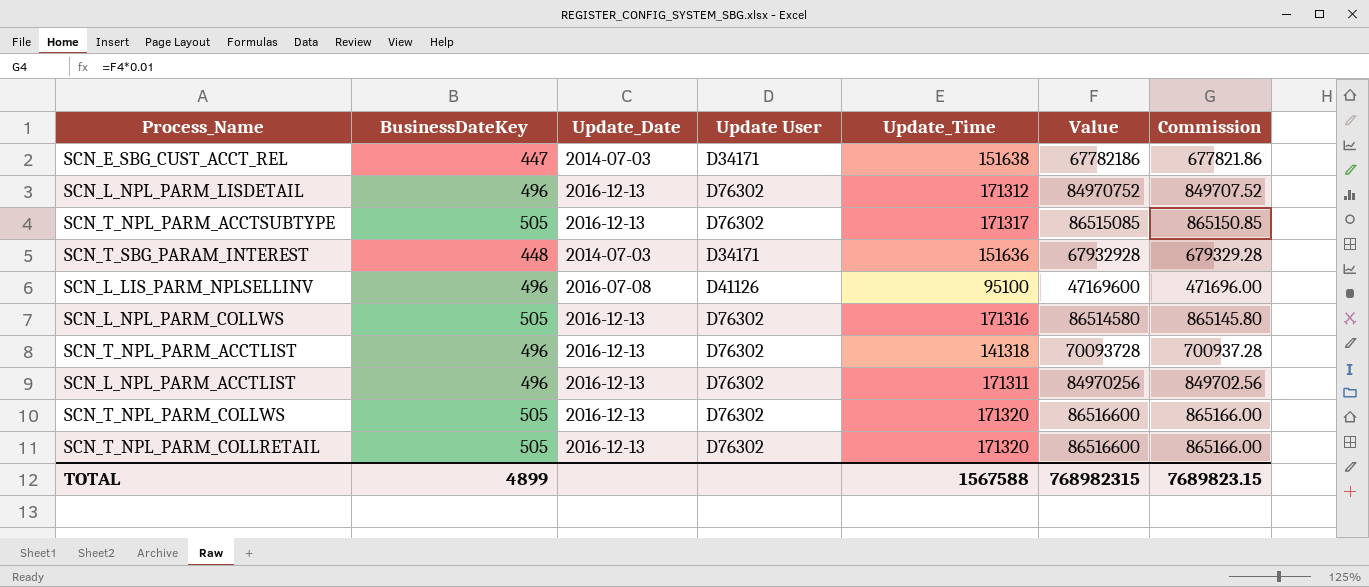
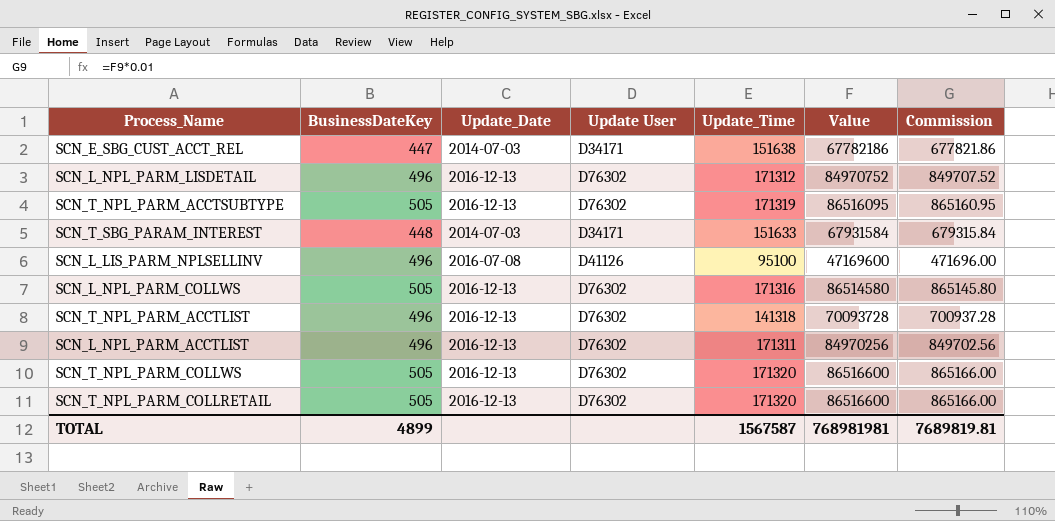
SCN_T_NPL_PARM_ACCTSUBTYPE | Update_Time: 171317 -> 171319
SCN_T_NPL_PARM_ACCTSUBTYPE | Value: 86515085 -> 86516095
SCN_T_NPL_PARM_ACCTSUBTYPE | Commission: 865150.85 -> 865160.95
SCN_T_SBG_PARAM_INTEREST | Update_Time: 151636 -> 151633
SCN_T_SBG_PARAM_INTEREST | Value: 67932928 -> 67931584
SCN_T_SBG_PARAM_INTEREST | Commission: 679329.28 -> 679315.84
TOTAL | Update_Time: 1567588 -> 1567587
TOTAL | Value: 768982315 -> 768981981
TOTAL | Commission: 7689823.15 -> 7689819.81

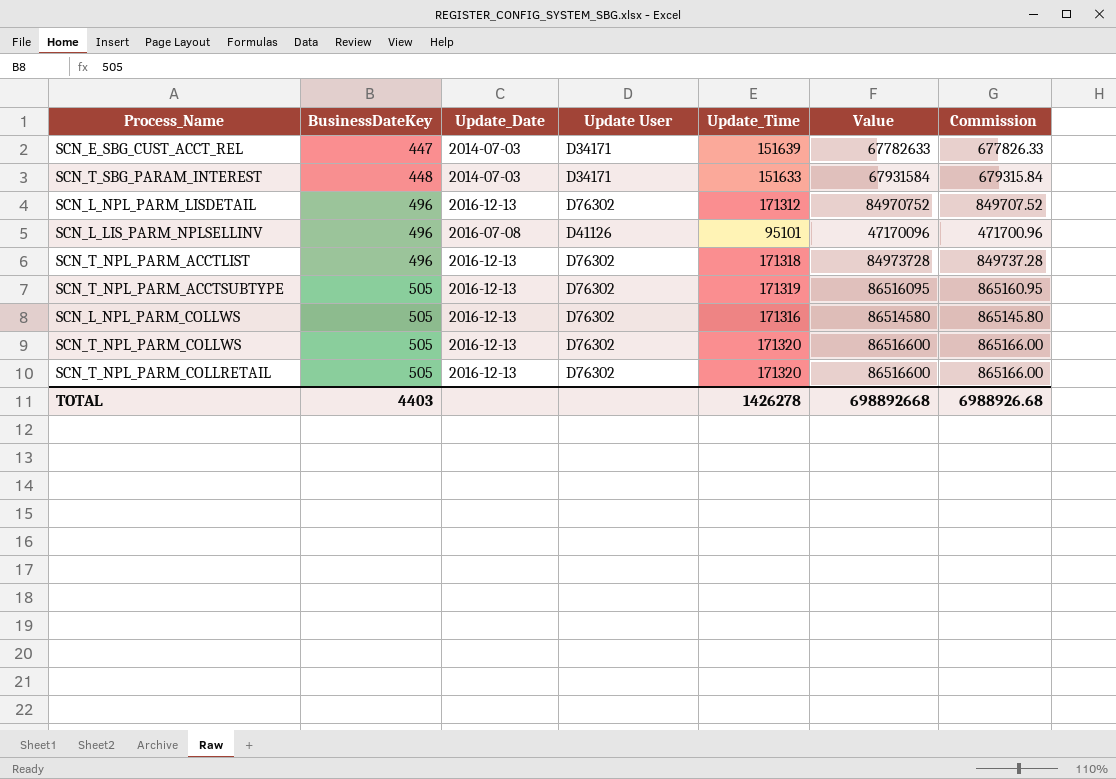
row order: none -> BusinessDateKey ascending
row SCN_L_NPL_PARM_ACCTLIST: 496 | 2016-12-13 | D76302 | 171311 | 84970256 | 849702.56 -> none
SCN_E_SBG_CUST_ACCT_REL | Update_Time: 151638 -> 151639
SCN_E_SBG_CUST_ACCT_REL | Value: 67782186 -> 67782633
SCN_E_SBG_CUST_ACCT_REL | Commission: 677821.86 -> 677826.33
SCN_L_LIS_PARM_NPLSELLINV | Update_Time: 95100 -> 95101
SCN_L_LIS_PARM_NPLSELLINV | Value: 47169600 -> 47170096
SCN_L_LIS_PARM_NPLSELLINV | Commission: 471696.00 -> 471700.96
SCN_T_NPL_PARM_ACCTLIST | Update_Time: 141318 -> 171318
SCN_T_NPL_PARM_ACCTLIST | Value: 70093728 -> 84973728
SCN_T_NPL_PARM_ACCTLIST | Commission: 700937.28 -> 849737.28
TOTAL | BusinessDateKey: 4899 -> 4403
TOTAL | Update_Time: 1567587 -> 1426278
TOTAL | Value: 768981981 -> 698892668
TOTAL | Commission: 7689819.81 -> 6988926.68

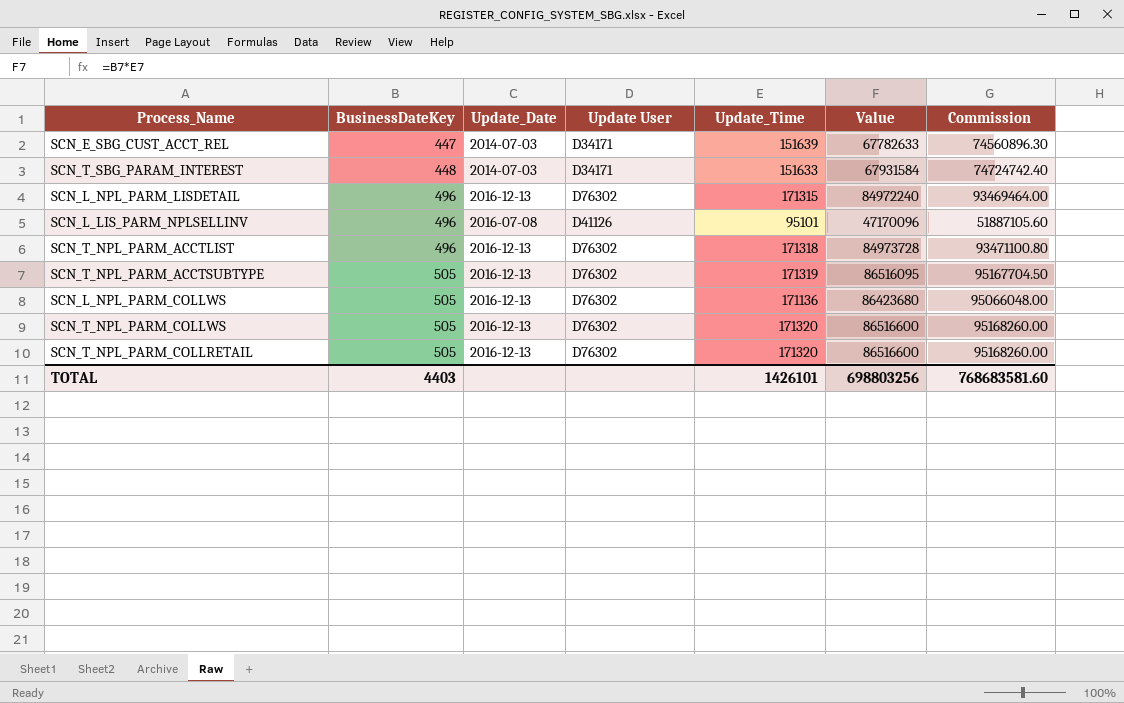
column Commission | formula: [Value] * 0.01 -> [Value] * 1.1
SCN_L_NPL_PARM_LISDETAIL | Update_Time: 171312 -> 171315
SCN_L_NPL_PARM_LISDETAIL | Value: 84970752 -> 84972240
SCN_L_NPL_PARM_COLLWS | Update_Time: 171316 -> 171136
SCN_L_NPL_PARM_COLLWS | Value: 86514580 -> 86423680
TOTAL | Update_Time: 1426278 -> 1426101
TOTAL | Value: 698892668 -> 698803256
TOTAL | Commission: 6988926.68 -> 768683581.60

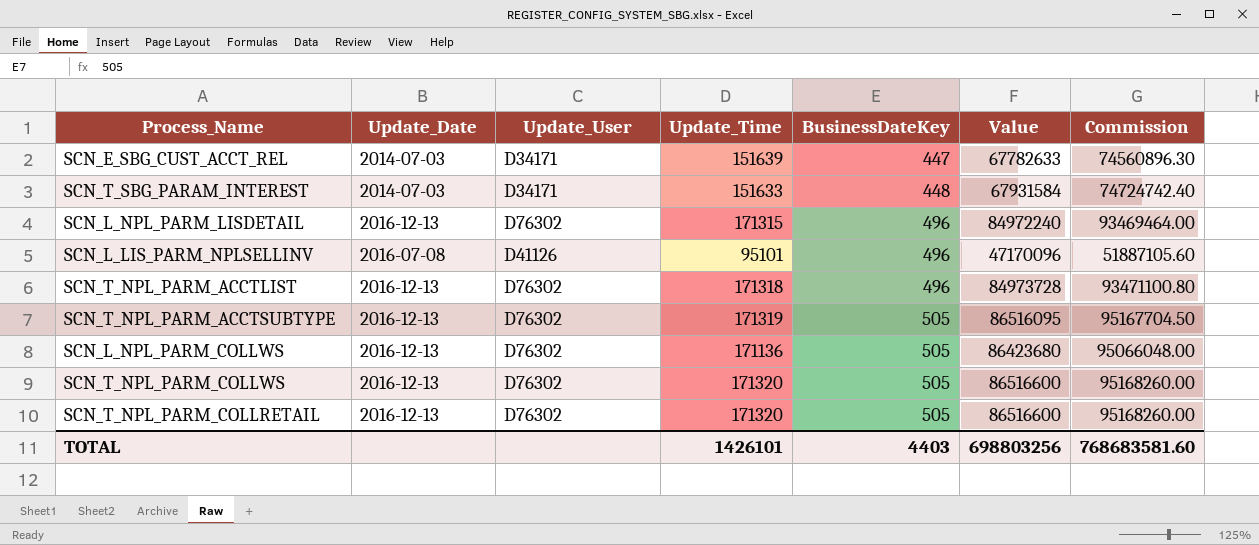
column name: Update User -> Update_User
column BusinessDateKey | position: 2 -> 5

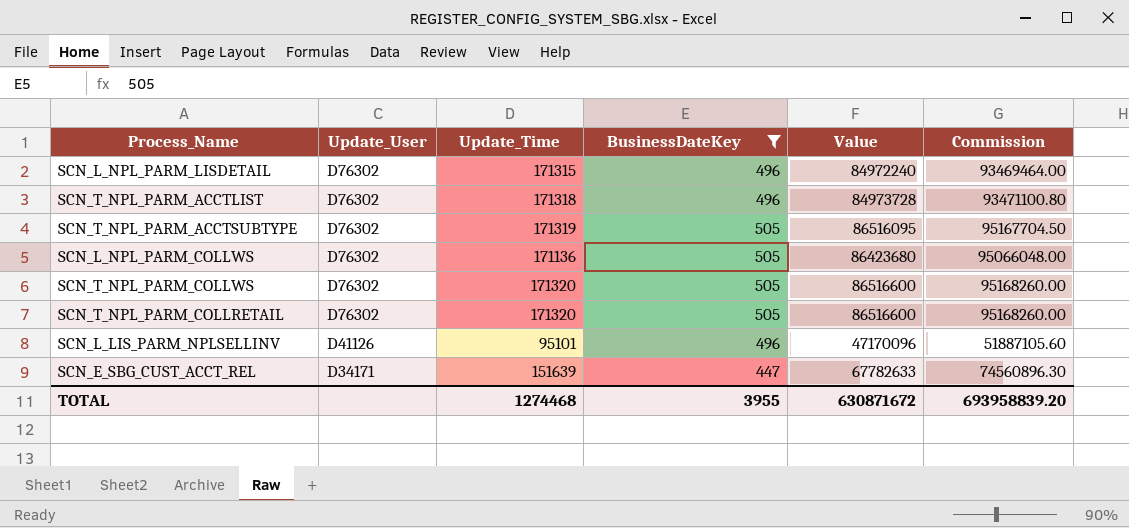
filter: none -> BusinessDateKey != 448
row order: BusinessDateKey ascending -> Update_User descending
column Update_Date | position: 2 -> none
TOTAL | Update_Time: 1426101 -> 1274468
TOTAL | BusinessDateKey: 4403 -> 3955
TOTAL | Value: 698803256 -> 630871672
TOTAL | Commission: 768683581.60 -> 693958839.20

